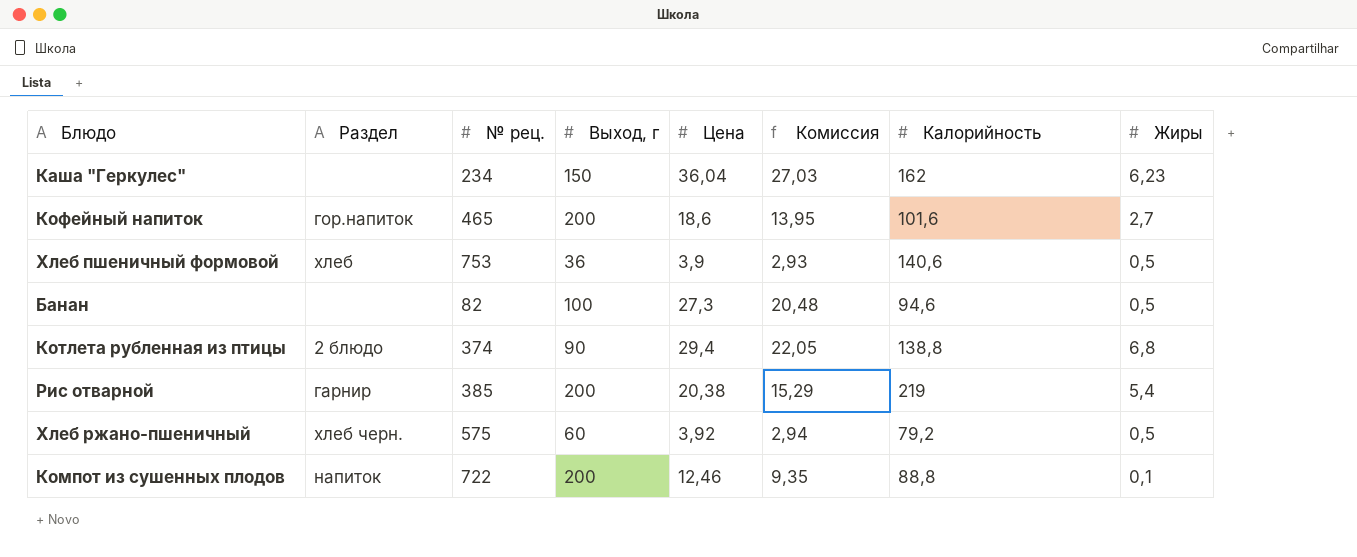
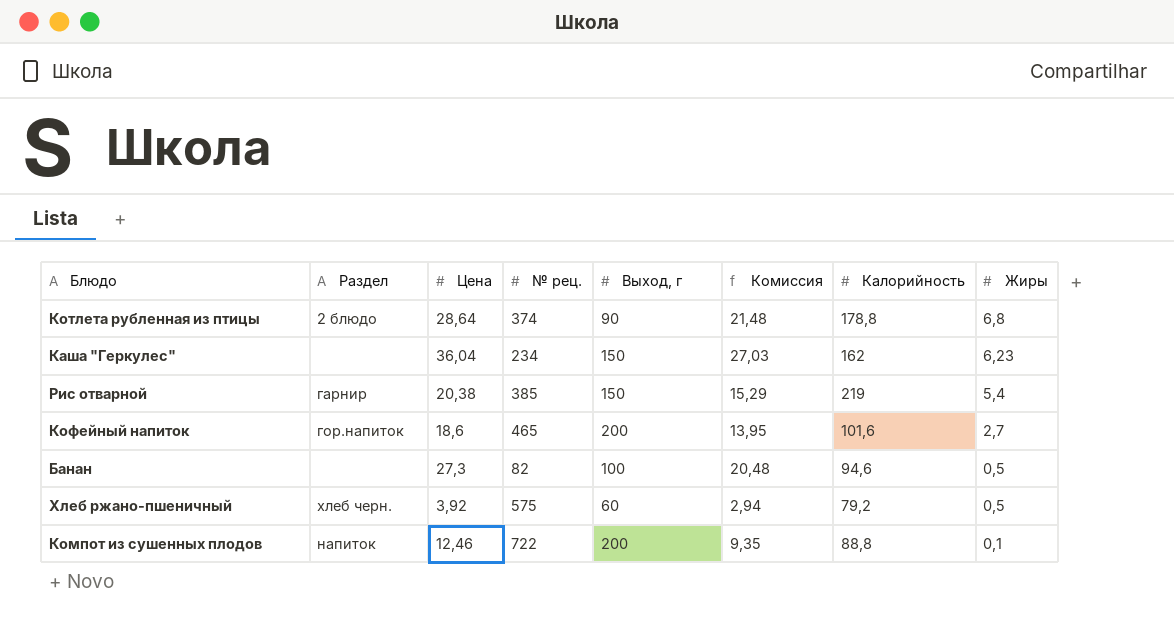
row order: none -> Жиры descending
column Цена | position: 5 -> 3
row Хлеб пшеничный формовой: хлеб | 753 | 36 | 3,9 | 2,93 | 140,6 | 0,5 -> none
Котлета рубленная из птицы | Цена: 29,4 -> 28,64
Котлета рубленная из птицы | Комиссия: 22,05 -> 21,48
Котлета рубленная из птицы | Калорийность: 138,8 -> 178,8
Рис отварной | Выход, г: 200 -> 150

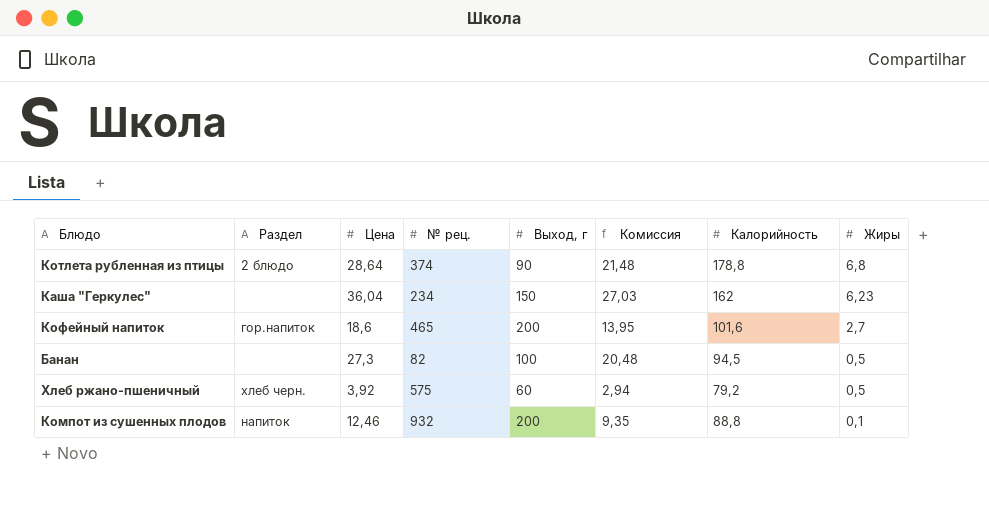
row Рис отварной: гарнир | 20,38 | 385 | 150 | 15,29 | 219 | 5,4 -> none
Банан | Калорийность: 94,6 -> 94,5
Компот из сушенных плодов | № рец.: 722 -> 932

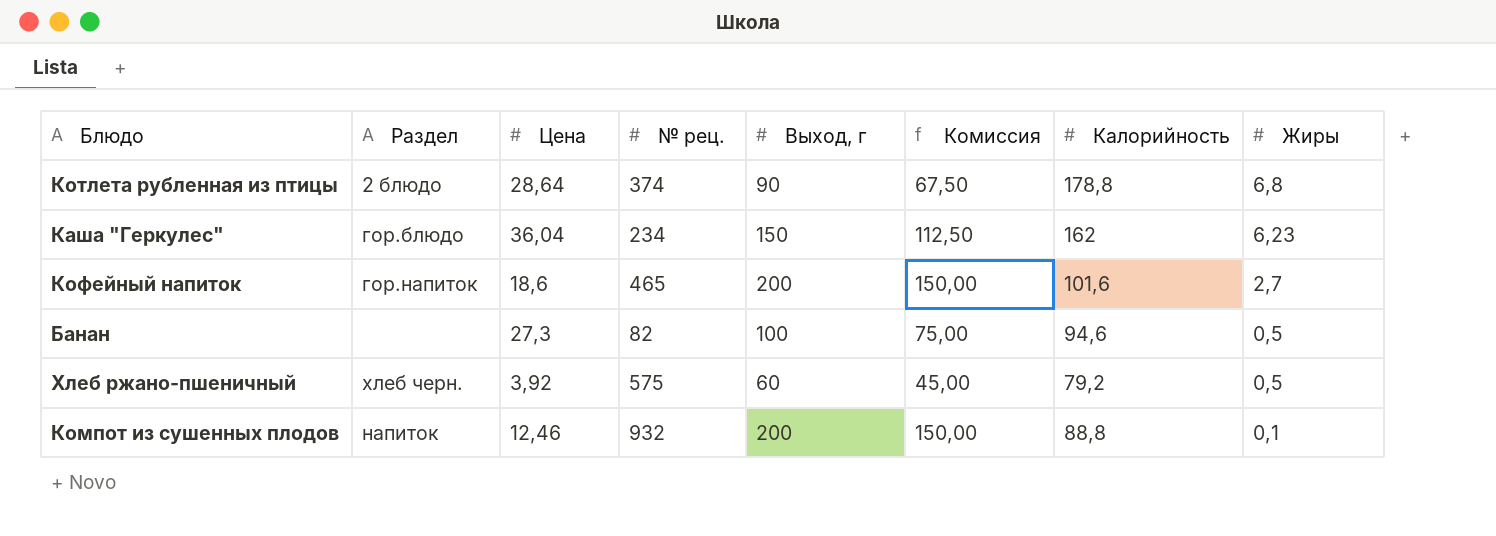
column Комиссия | formula: [Цена] * 0,75 -> [Выход, г] * 0,75
Каша "Геркулес" | Раздел: none -> гор.блюдо
Банан | Калорийность: 94,5 -> 94,6

